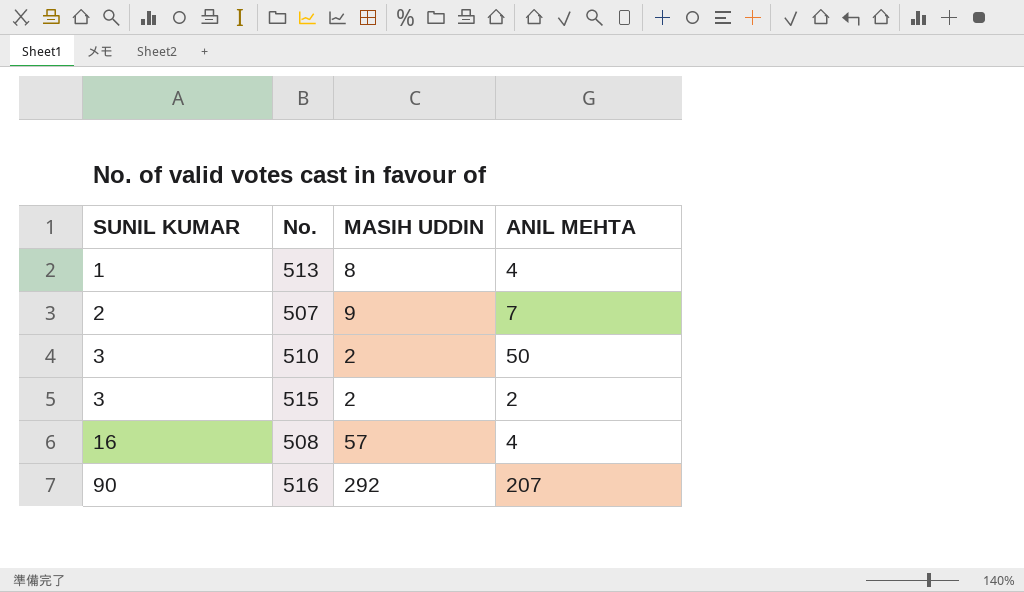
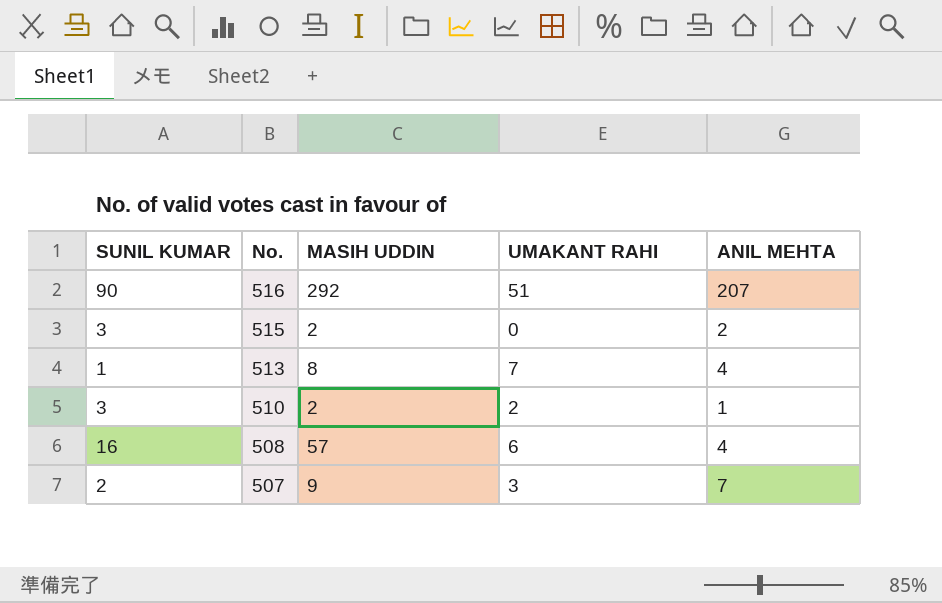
row order: SUNIL KUMAR ascending -> No. descending
column UMAKANT RAHI | position: none -> 4
510 | ANIL MEHTA: 50 -> 1

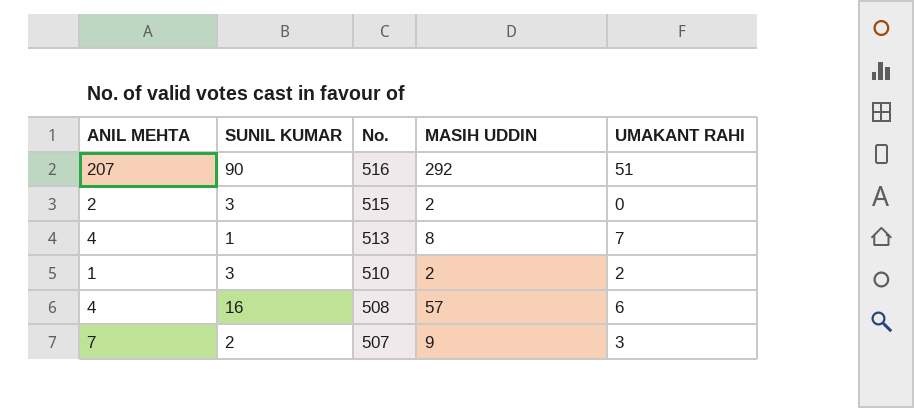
column ANIL MEHTA | position: 5 -> 1

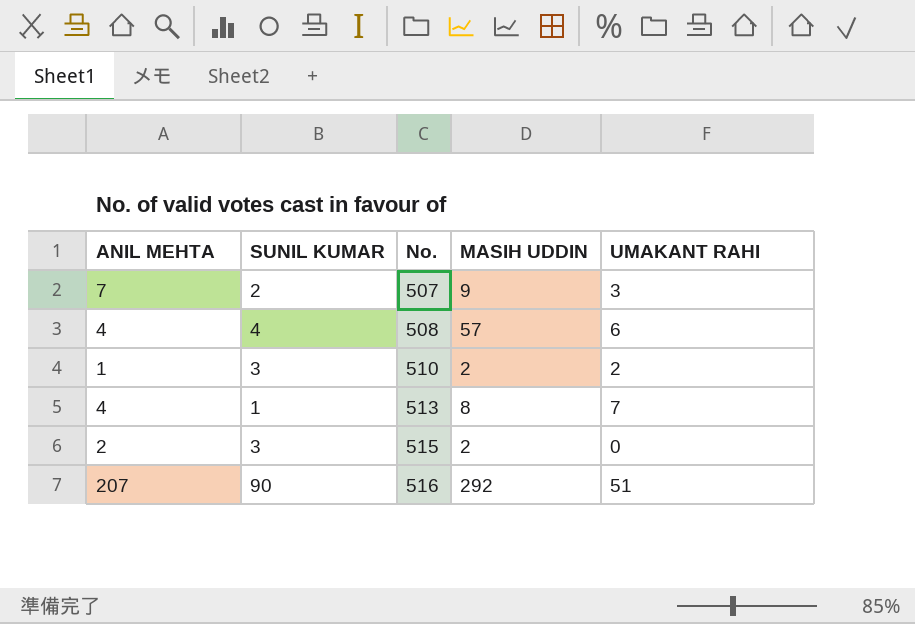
row order: No. descending -> No. ascending
508 | SUNIL KUMAR: 16 -> 4

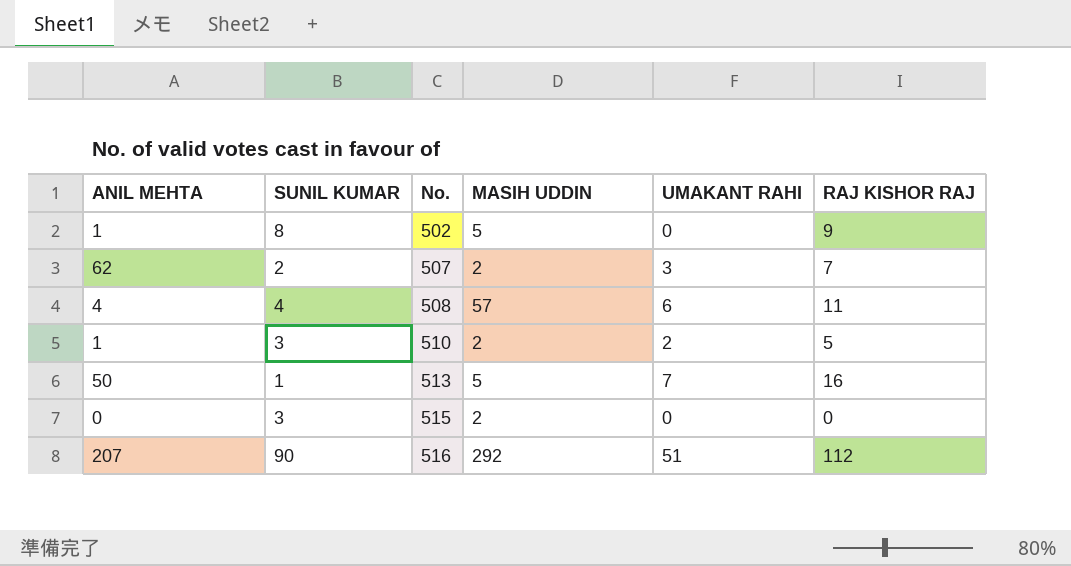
column RAJ KISHOR RAJ | position: none -> 6
row 502: none -> 1 | 8 | 5 | 0 | 9
507 | ANIL MEHTA: 7 -> 62
507 | MASIH UDDIN: 9 -> 2
513 | ANIL MEHTA: 4 -> 50
513 | MASIH UDDIN: 8 -> 5
515 | ANIL MEHTA: 2 -> 0

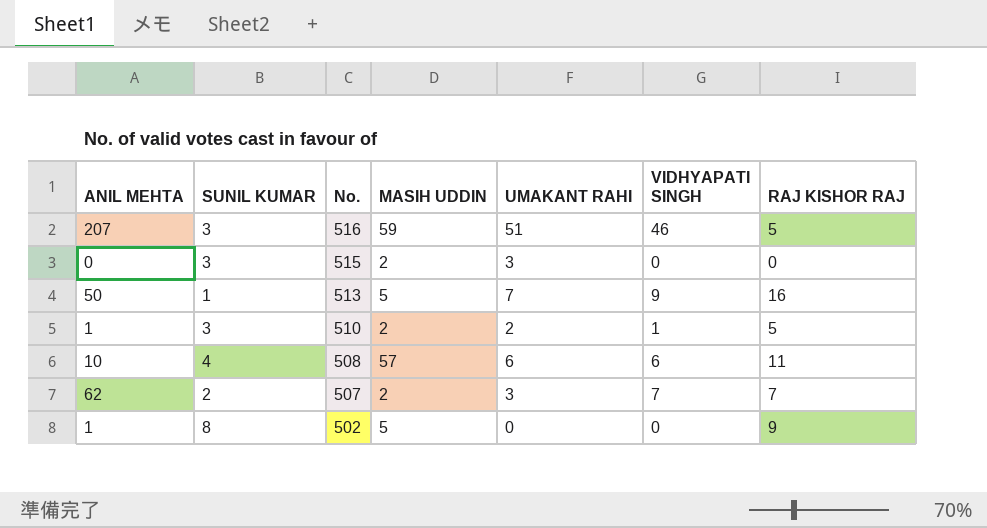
row order: No. ascending -> No. descending
column VIDHYAPATI SINGH | position: none -> 6
516 | SUNIL KUMAR: 90 -> 3
516 | MASIH UDDIN: 292 -> 59
516 | RAJ KISHOR RAJ: 112 -> 5
515 | UMAKANT RAHI: 0 -> 3
508 | ANIL MEHTA: 4 -> 10

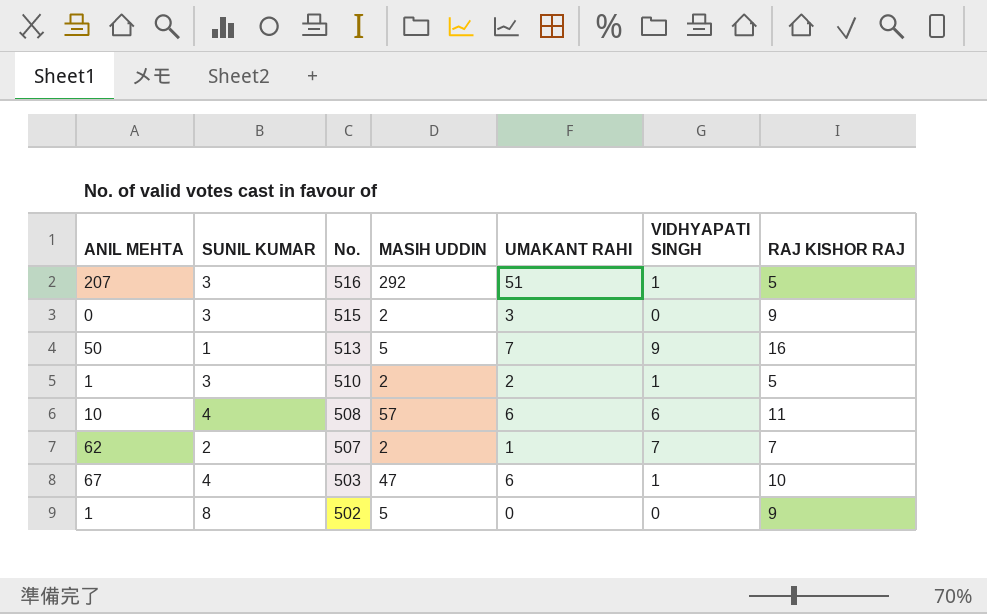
516 | MASIH UDDIN: 59 -> 292
516 | VIDHYAPATI SINGH: 46 -> 1
515 | RAJ KISHOR RAJ: 0 -> 9
507 | UMAKANT RAHI: 3 -> 1
row 503: none -> 67 | 4 | 47 | 6 | 1 | 10

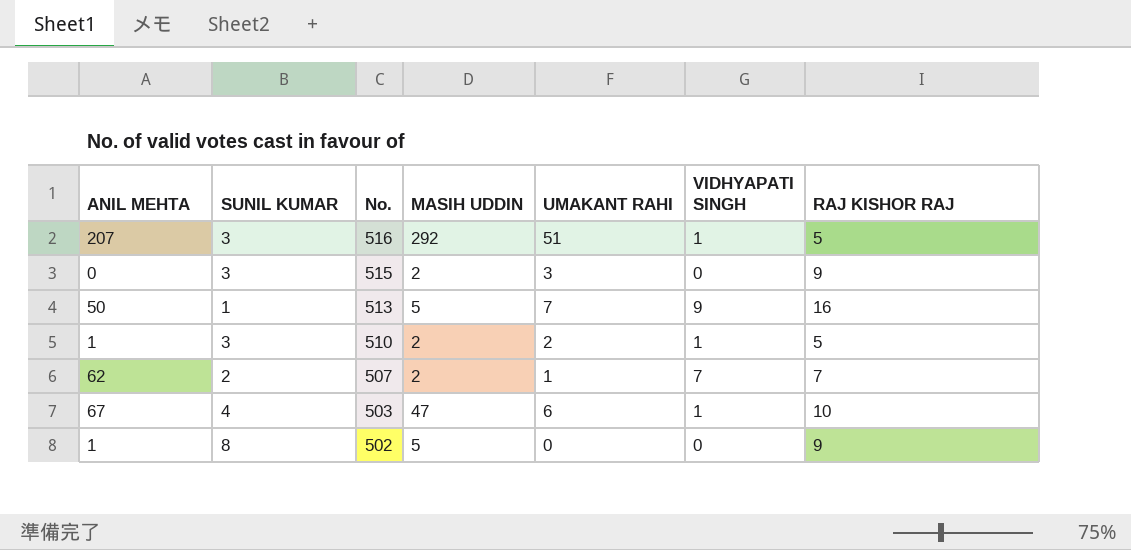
row 508: 10 | 4 | 57 | 6 | 6 | 11 -> none

